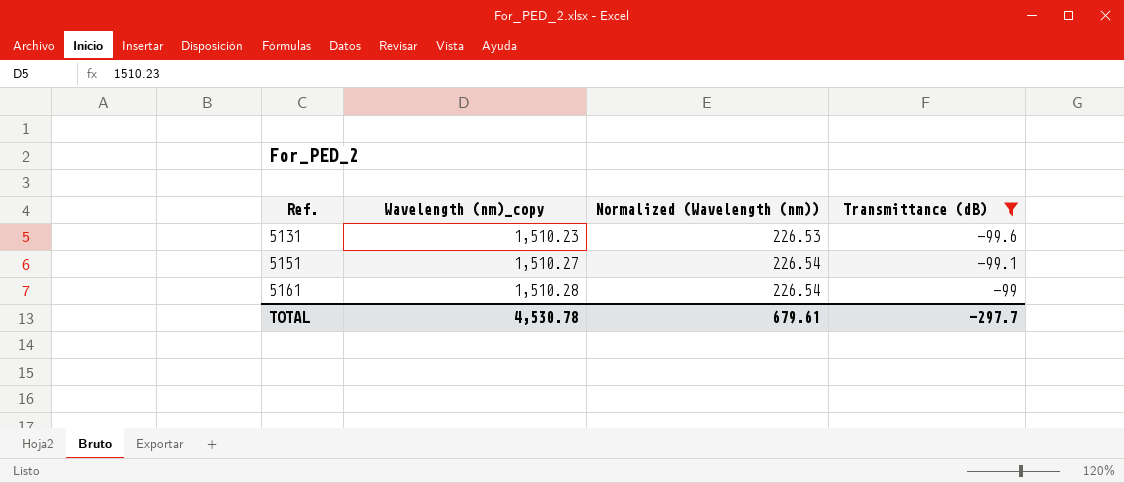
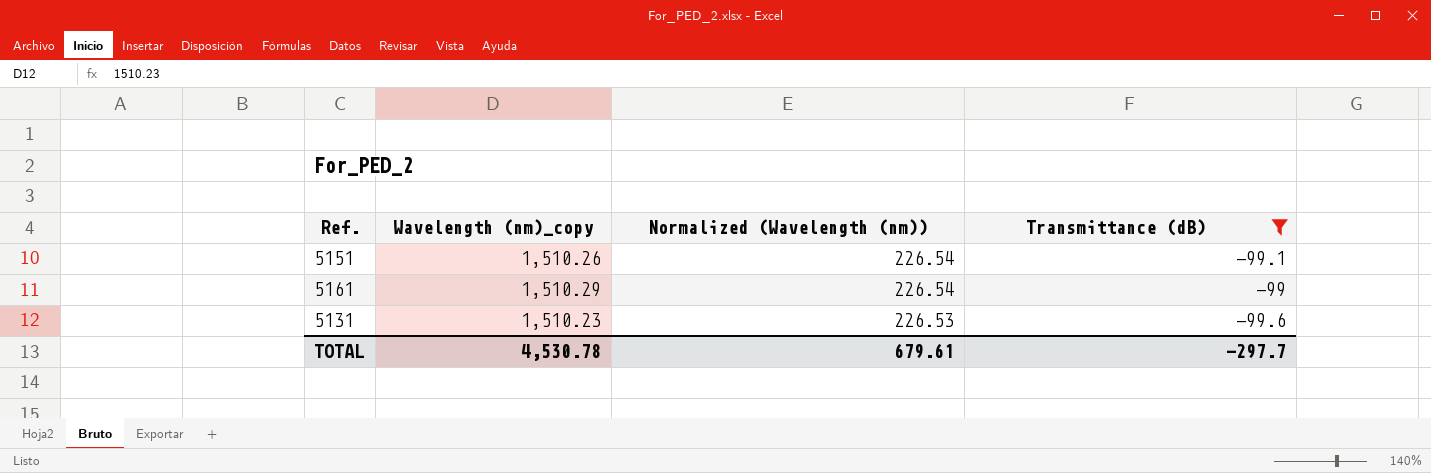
row order: Ref. ascending -> Normalized (Wavelength (nm)) descending
5151 | Wavelength (nm)_copy: 1,510.27 -> 1,510.26
5161 | Wavelength (nm)_copy: 1,510.28 -> 1,510.29

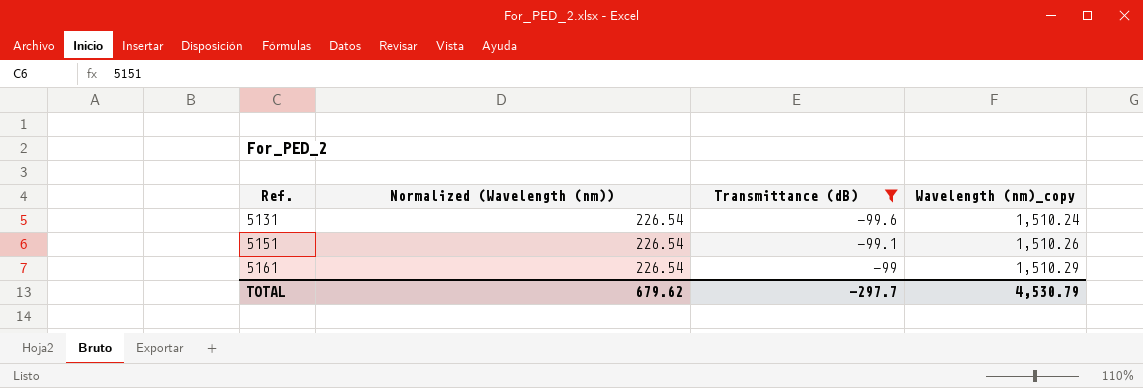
row order: Normalized (Wavelength (nm)) descending -> Ref. ascending
column Wavelength (nm)_copy | position: 2 -> 4
5131 | Normalized (Wavelength (nm)): 226.53 -> 226.54
5131 | Wavelength (nm)_copy: 1,510.23 -> 1,510.24
TOTAL | Normalized (Wavelength (nm)): 679.61 -> 679.62
TOTAL | Wavelength (nm)_copy: 4,530.78 -> 4,530.79

